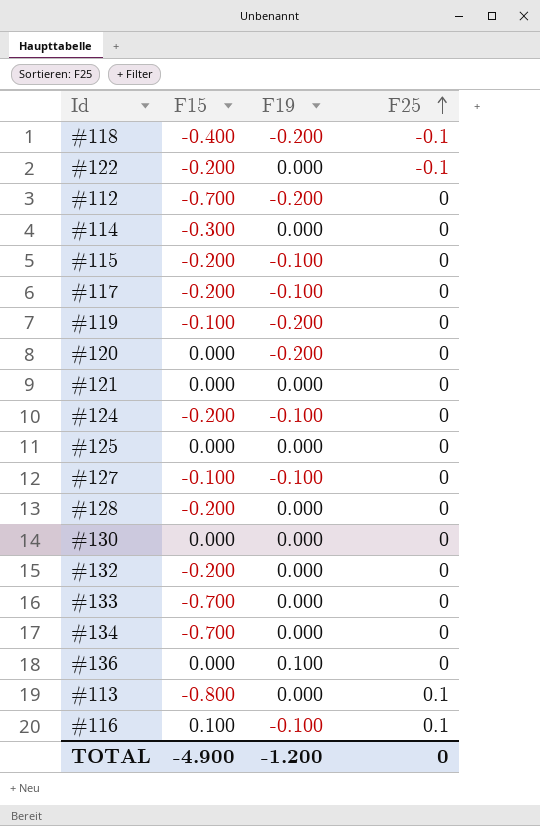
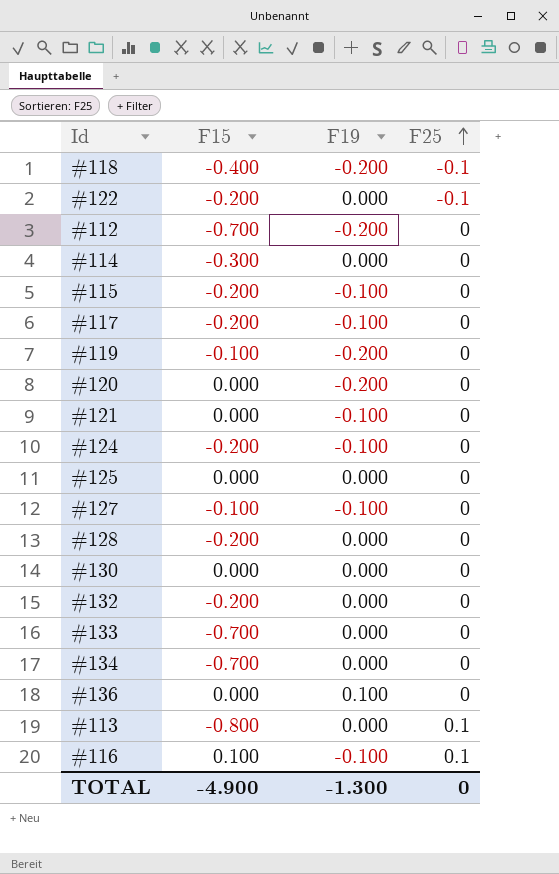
#121 | F19: 0.000 -> -0.100
TOTAL | F19: -1.200 -> -1.300

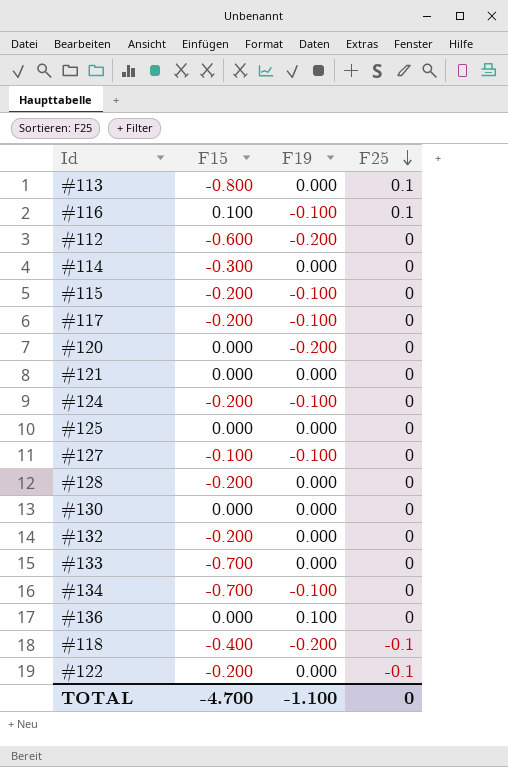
row order: F25 ascending -> F25 descending
row #119: -0.100 | -0.200 | 0 -> none
#112 | F15: -0.700 -> -0.600
#121 | F19: -0.100 -> 0.000
#134 | F19: 0.000 -> -0.100
TOTAL | F15: -4.900 -> -4.700
TOTAL | F19: -1.300 -> -1.100

